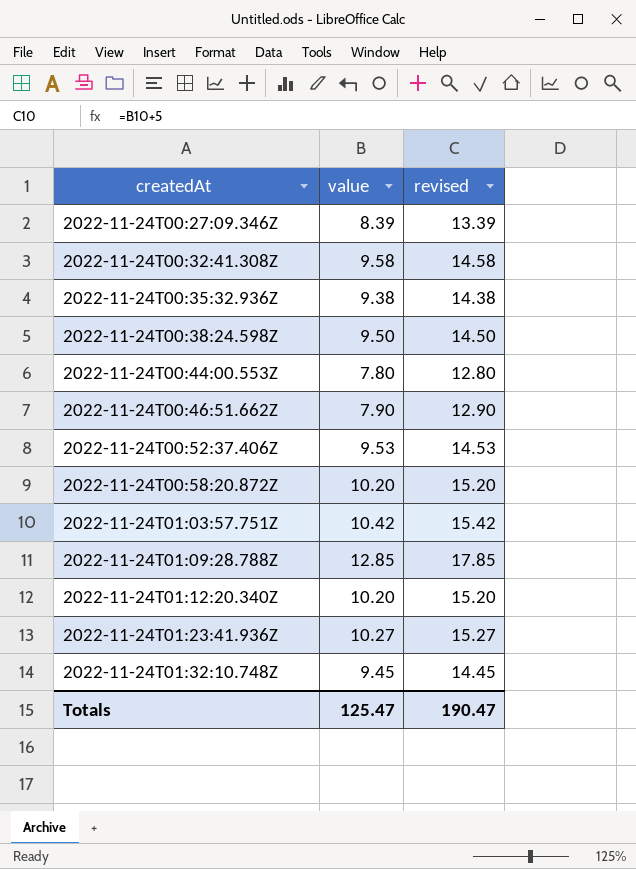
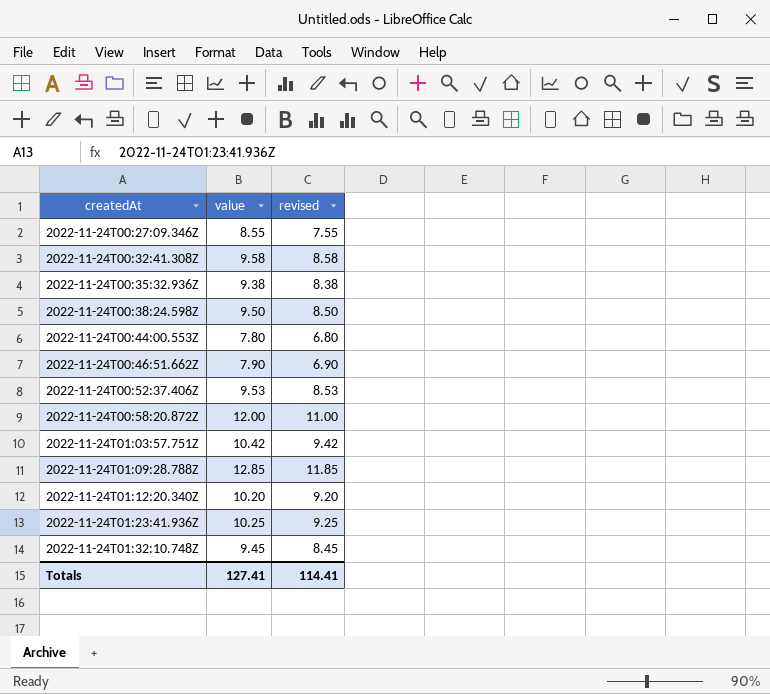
column revised | formula: [value] + 5 -> [value] - 1
2022-11-24T00:27:09.346Z | value: 8.39 -> 8.55
2022-11-24T00:58:20.872Z | value: 10.20 -> 12.00
2022-11-24T01:23:41.936Z | value: 10.27 -> 10.25
Totals | value: 125.47 -> 127.41
Totals | revised: 190.47 -> 114.41

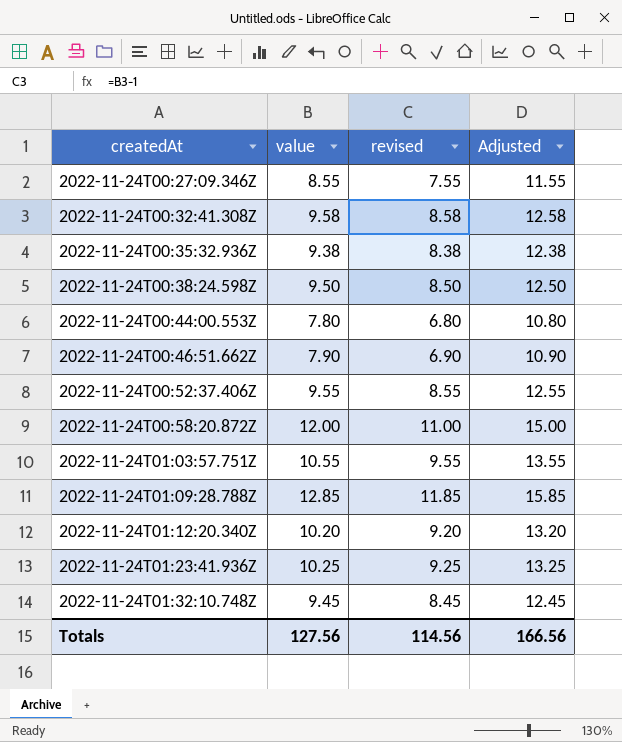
column Adjusted | formula: none -> [value] + 3
2022-11-24T00:52:37.406Z | value: 9.53 -> 9.55
2022-11-24T00:52:37.406Z | revised: 8.53 -> 8.55
2022-11-24T01:03:57.751Z | value: 10.42 -> 10.55
2022-11-24T01:03:57.751Z | revised: 9.42 -> 9.55
Totals | value: 127.41 -> 127.56
Totals | revised: 114.41 -> 114.56

